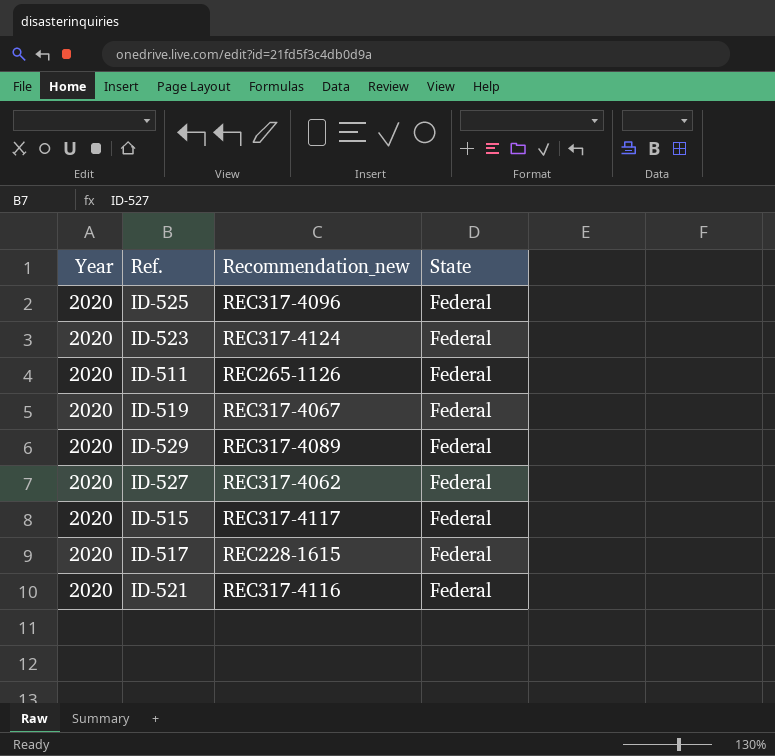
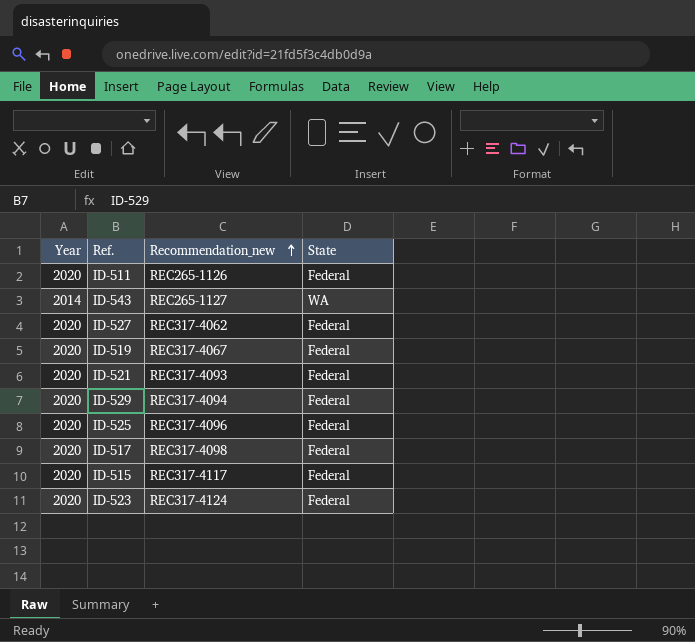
row order: none -> Recommendation_new ascending
row ID-543: none -> 2014 | REC265-1127 | WA
ID-521 | Recommendation_new: REC317-4116 -> REC317-4093
ID-529 | Recommendation_new: REC317-4089 -> REC317-4094
ID-517 | Recommendation_new: REC228-1615 -> REC317-4098

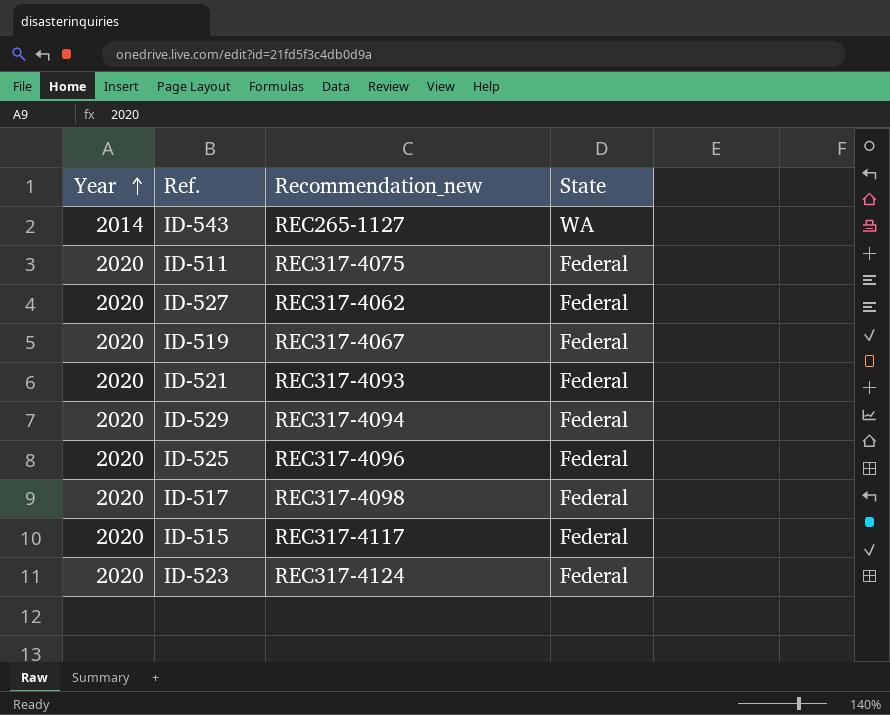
row order: Recommendation_new ascending -> Year ascending
ID-511 | Recommendation_new: REC265-1126 -> REC317-4075

